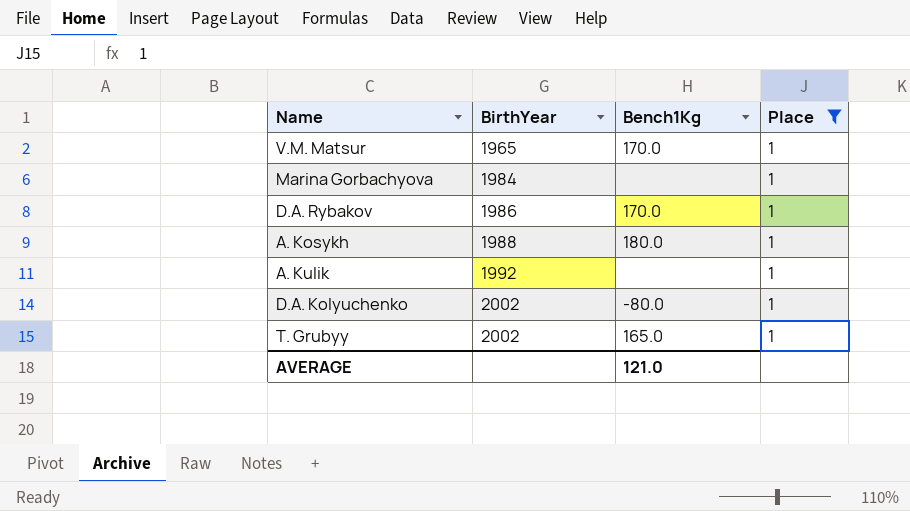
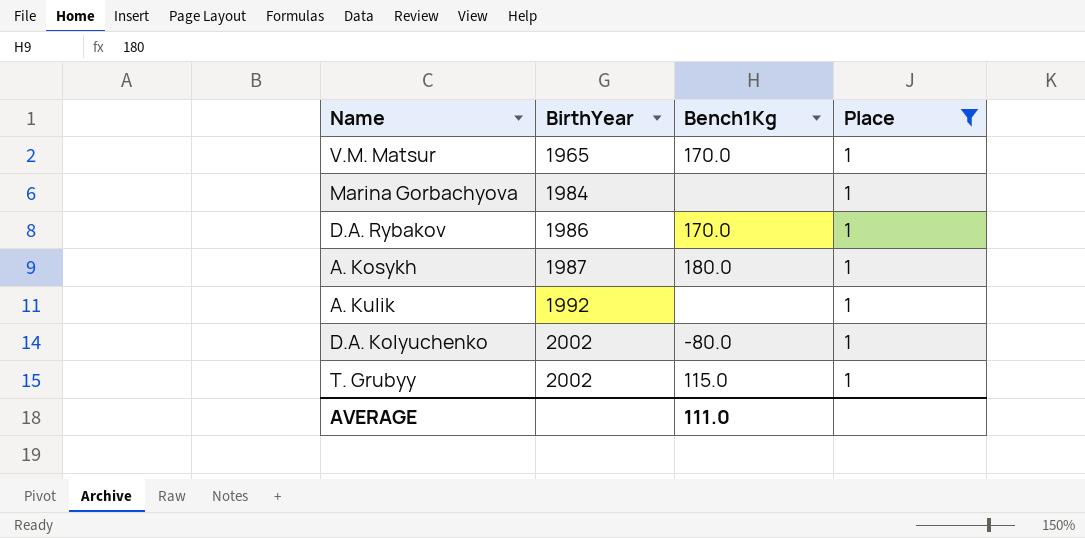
A. Kosykh | BirthYear: 1988 -> 1987
T. Grubyy | Bench1Kg: 165.0 -> 115.0
AVERAGE | Bench1Kg: 121.0 -> 111.0

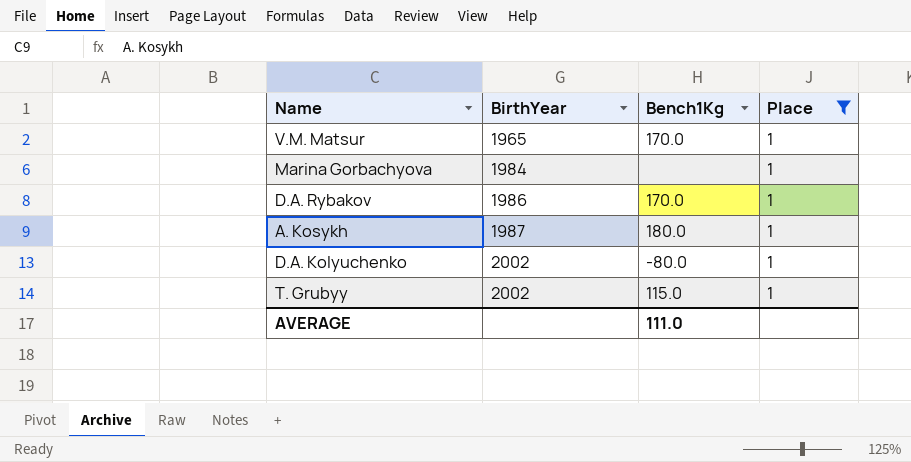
row A. Kulik: 1992 | none | 1 -> none

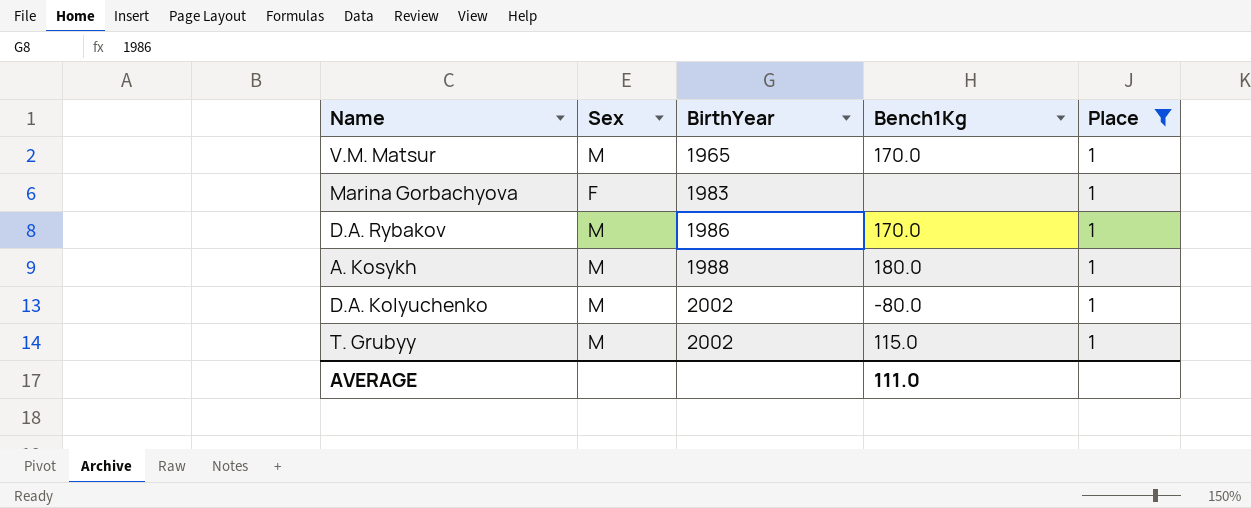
column Sex | position: none -> 2
Marina Gorbachyova | BirthYear: 1984 -> 1983
A. Kosykh | BirthYear: 1987 -> 1988

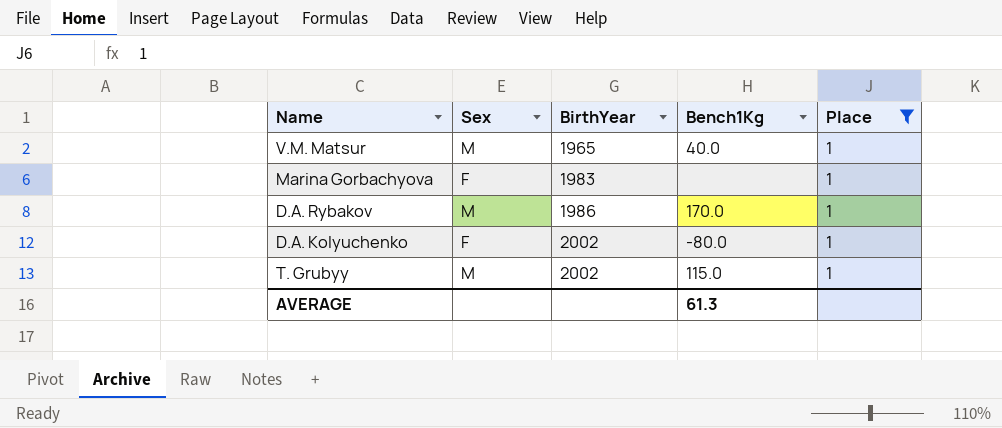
row A. Kosykh: M | 1988 | 180.0 | 1 -> none
V.M. Matsur | Bench1Kg: 170.0 -> 40.0
D.A. Kolyuchenko | Sex: M -> F
AVERAGE | Bench1Kg: 111.0 -> 61.3

